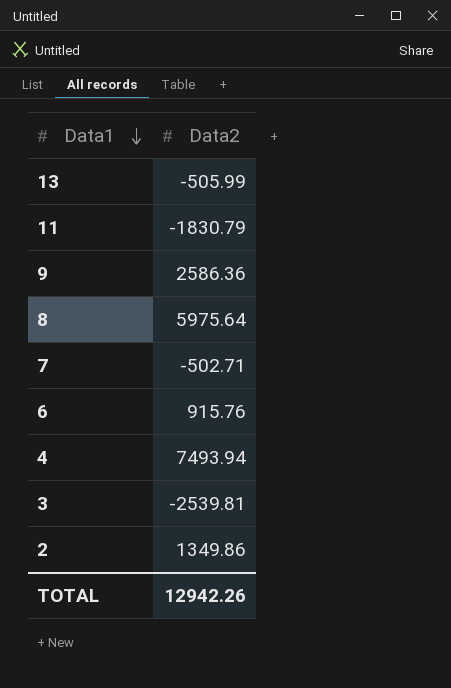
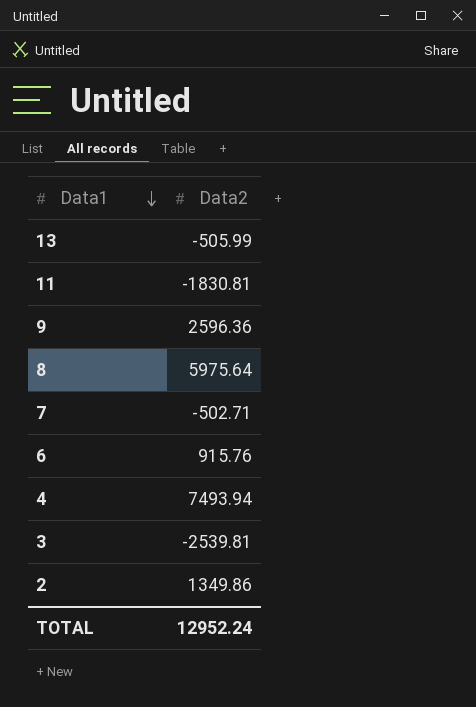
11 | Data2: -1830.79 -> -1830.81
9 | Data2: 2586.36 -> 2596.36
TOTAL | Data2: 12942.26 -> 12952.24

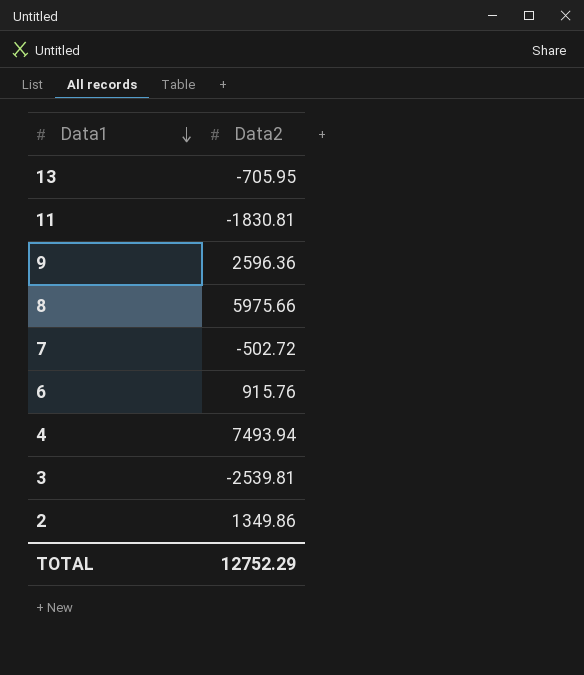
13 | Data2: -505.99 -> -705.95
8 | Data2: 5975.64 -> 5975.66
7 | Data2: -502.71 -> -502.72
TOTAL | Data2: 12952.24 -> 12752.29

